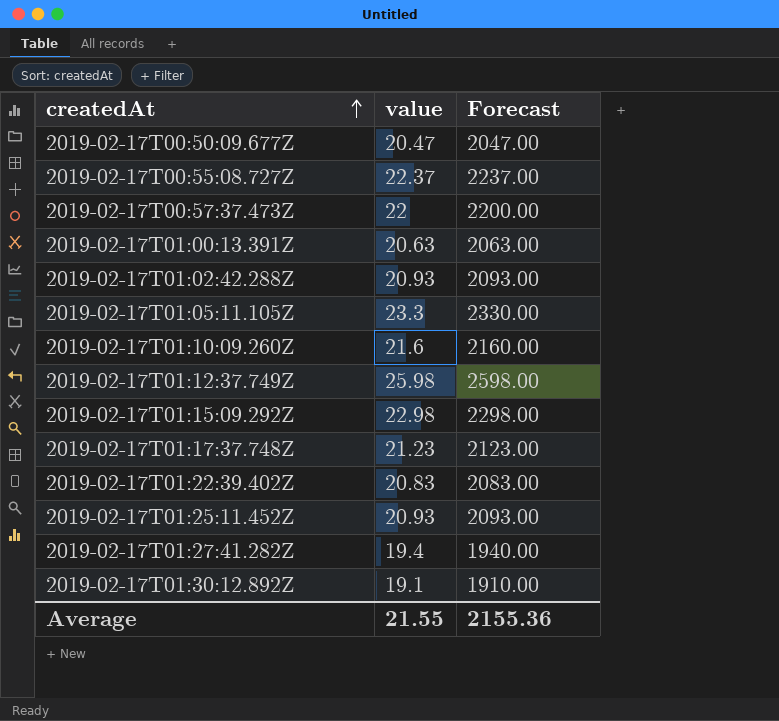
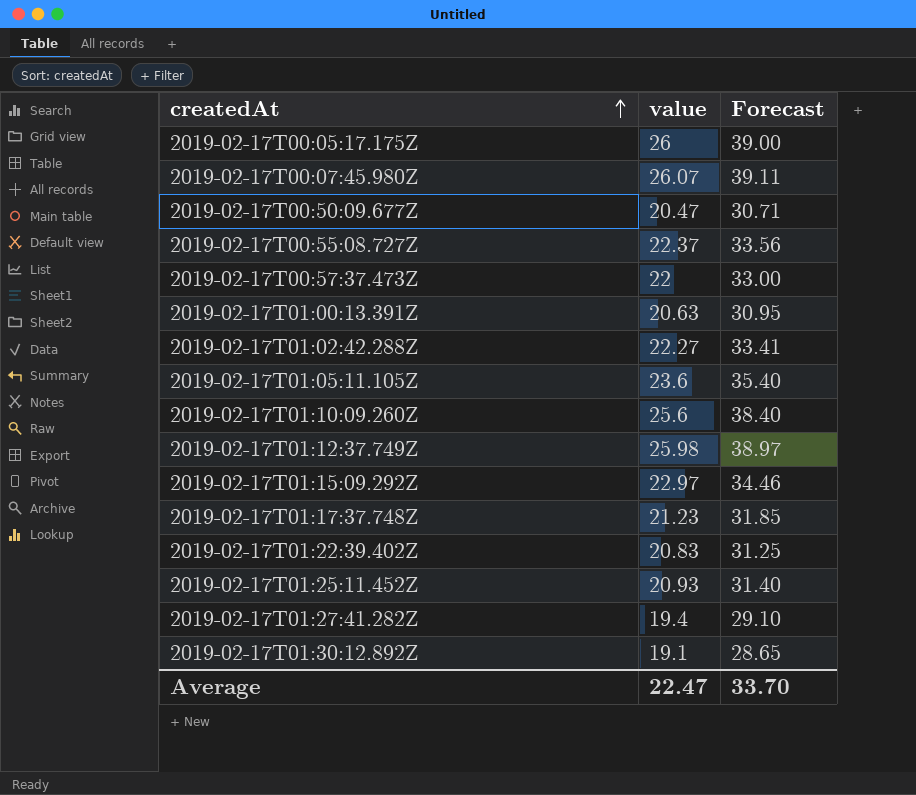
column Forecast | formula: [value] * 100 -> [value] * 1.5
row 2019-02-17T00:05:17.175Z: none -> 26 | 39.00
row 2019-02-17T00:07:45.980Z: none -> 26.07 | 39.11
2019-02-17T01:02:42.288Z | value: 20.93 -> 22.27
2019-02-17T01:05:11.105Z | value: 23.3 -> 23.6
2019-02-17T01:10:09.260Z | value: 21.6 -> 25.6
2019-02-17T01:15:09.292Z | value: 22.98 -> 22.97
Average | value: 21.55 -> 22.47
Average | Forecast: 2155.36 -> 33.70

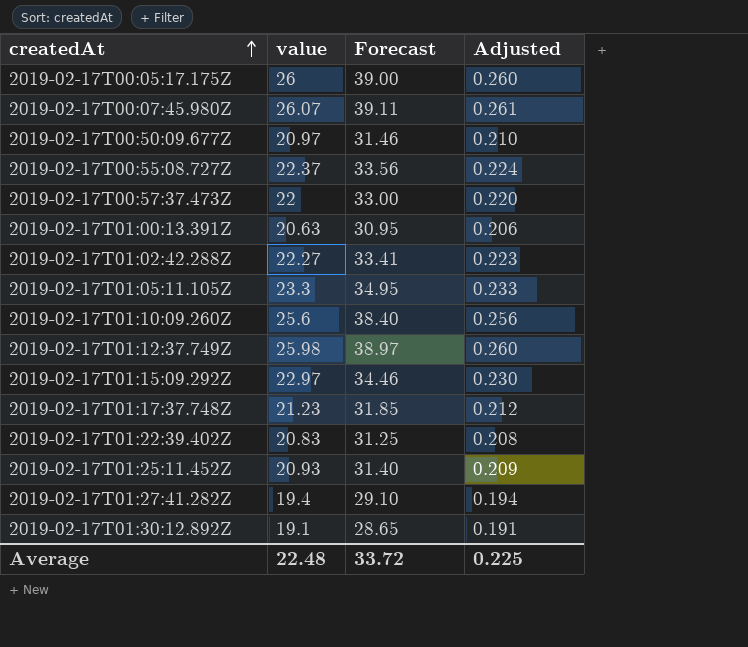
column Adjusted | formula: none -> [value] * 0.01
2019-02-17T00:50:09.677Z | value: 20.47 -> 20.97
2019-02-17T00:50:09.677Z | Forecast: 30.71 -> 31.46
2019-02-17T01:05:11.105Z | value: 23.6 -> 23.3
2019-02-17T01:05:11.105Z | Forecast: 35.40 -> 34.95
Average | value: 22.47 -> 22.48
Average | Forecast: 33.70 -> 33.72

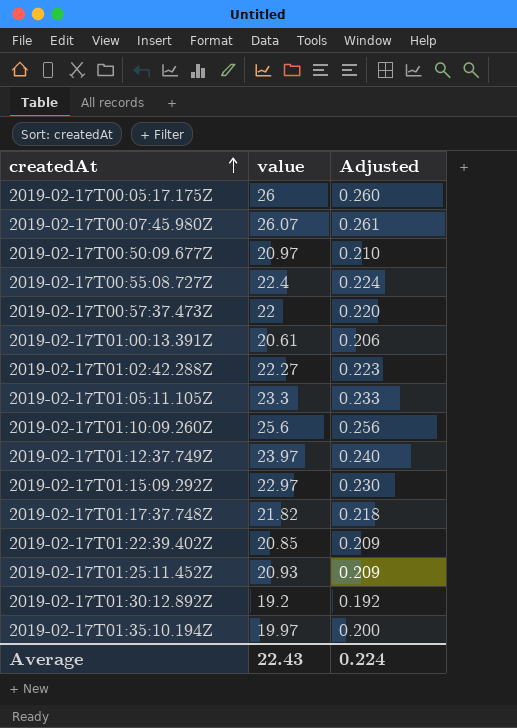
column Forecast | formula: [value] * 1.5 -> none
row 2019-02-17T01:27:41.282Z: 19.4 | 29.10 | 0.194 -> none
2019-02-17T00:55:08.727Z | value: 22.37 -> 22.4
2019-02-17T01:00:13.391Z | value: 20.63 -> 20.61
2019-02-17T01:12:37.749Z | value: 25.98 -> 23.97
2019-02-17T01:12:37.749Z | Adjusted: 0.260 -> 0.240
2019-02-17T01:17:37.748Z | value: 21.23 -> 21.82
2019-02-17T01:17:37.748Z | Adjusted: 0.212 -> 0.218
2019-02-17T01:22:39.402Z | value: 20.83 -> 20.85
2019-02-17T01:22:39.402Z | Adjusted: 0.208 -> 0.209
2019-02-17T01:30:12.892Z | value: 19.1 -> 19.2
2019-02-17T01:30:12.892Z | Adjusted: 0.191 -> 0.192
row 2019-02-17T01:35:10.194Z: none -> 19.97 | 0.200
Average | value: 22.48 -> 22.43
Average | Adjusted: 0.225 -> 0.224

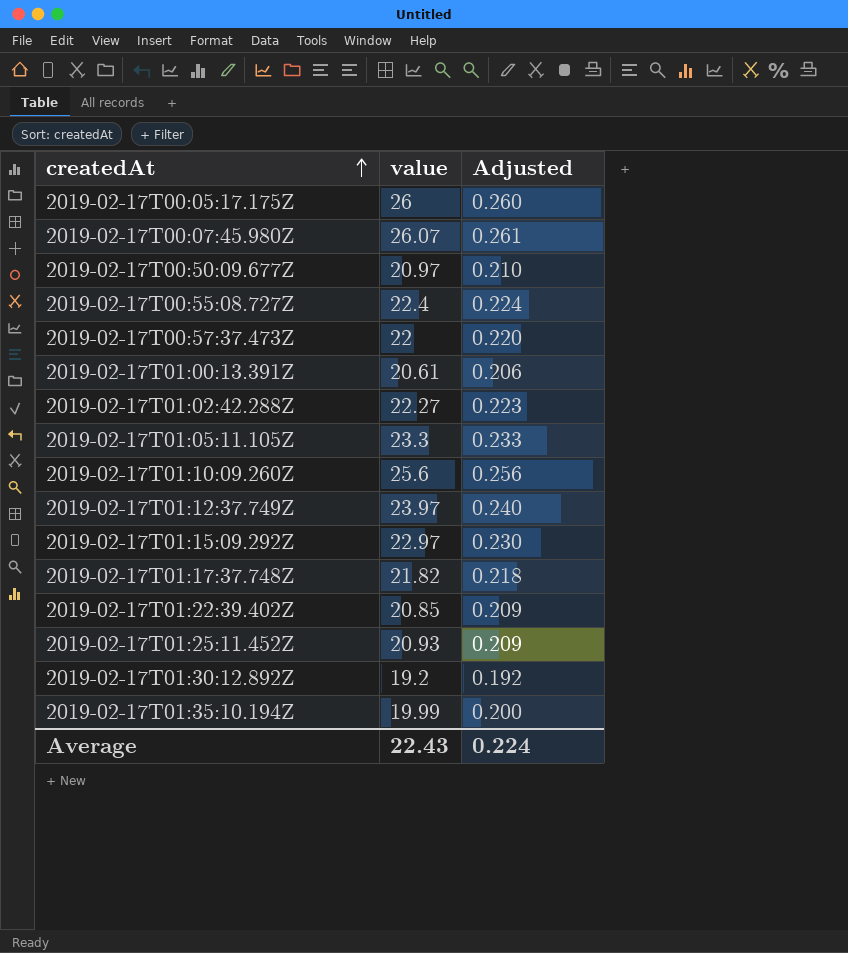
2019-02-17T01:35:10.194Z | value: 19.97 -> 19.99

